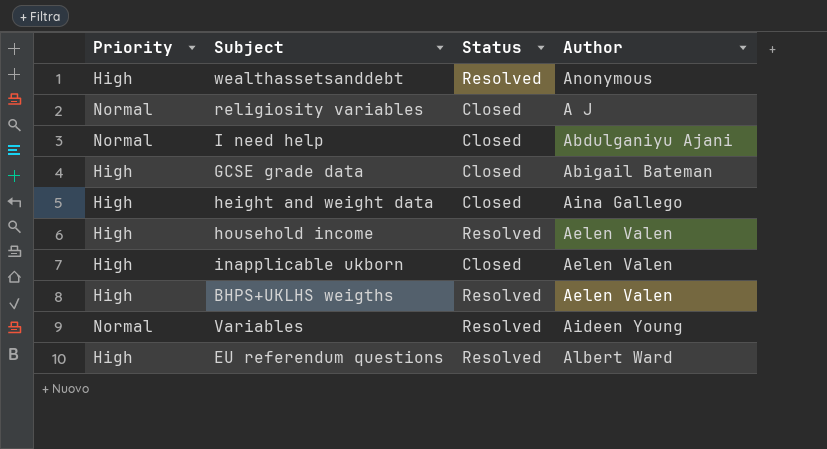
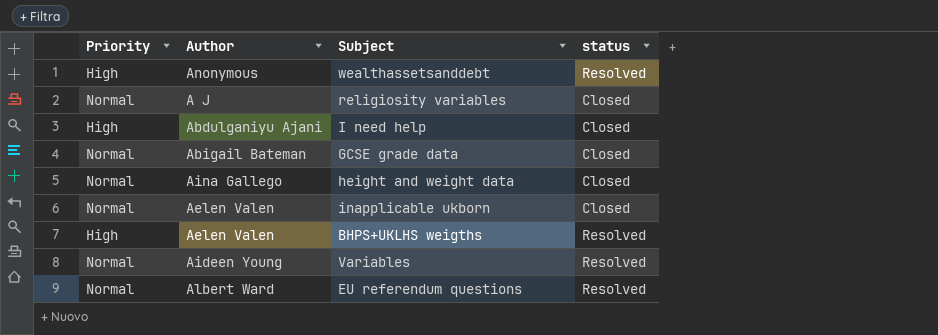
column Author | position: 4 -> 2
column name: Status -> status
row household income: High | Resolved | Aelen Valen -> none
I need help | Priority: Normal -> High
GCSE grade data | Priority: High -> Normal
height and weight data | Priority: High -> Normal
inapplicable ukborn | Priority: High -> Normal
EU referendum questions | Priority: High -> Normal

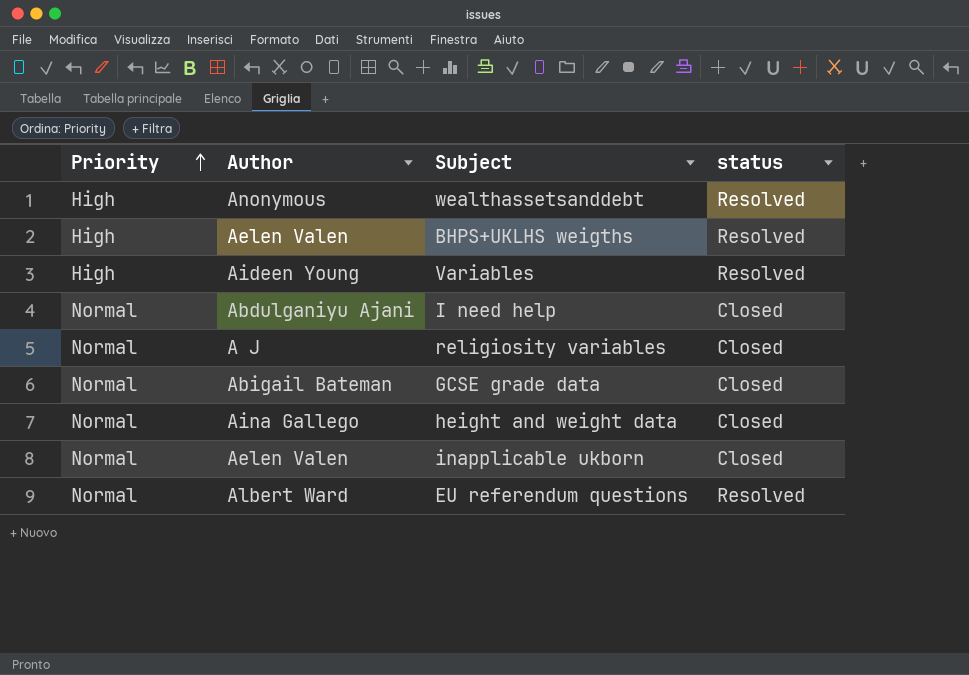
row order: none -> Priority ascending
Variables | Priority: Normal -> High
I need help | Priority: High -> Normal

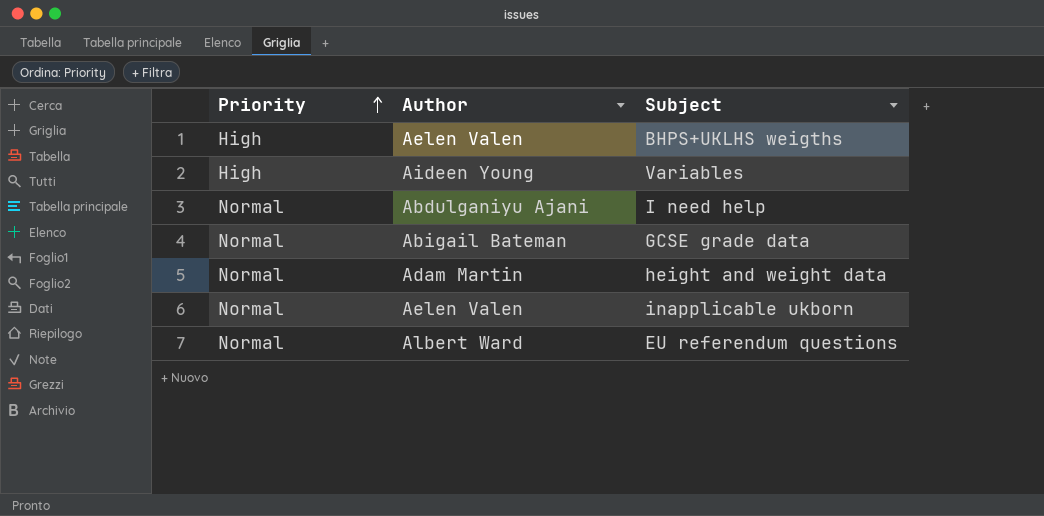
column status | position: 4 -> none
row wealthassetsanddebt: High | Anonymous | Resolved -> none
row religiosity variables: Normal | A J | Closed -> none
height and weight data | Author: Aina Gallego -> Adam Martin

